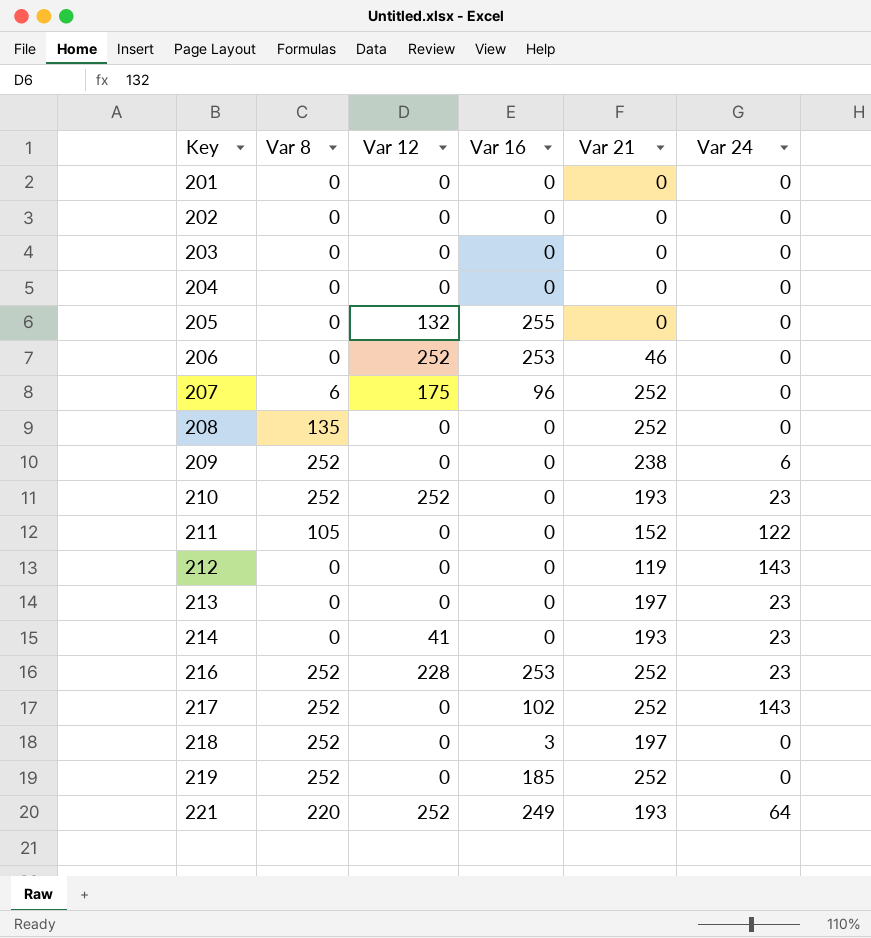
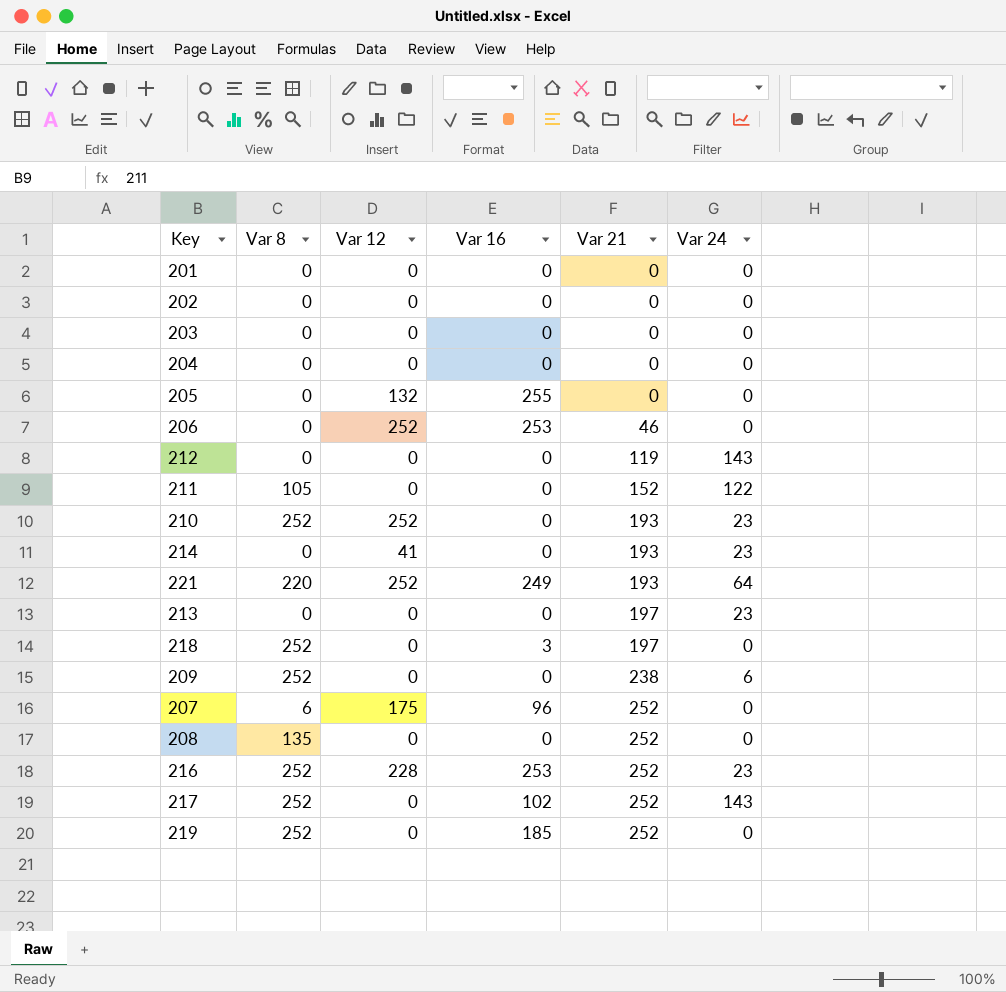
row order: Key ascending -> Var 21 ascending

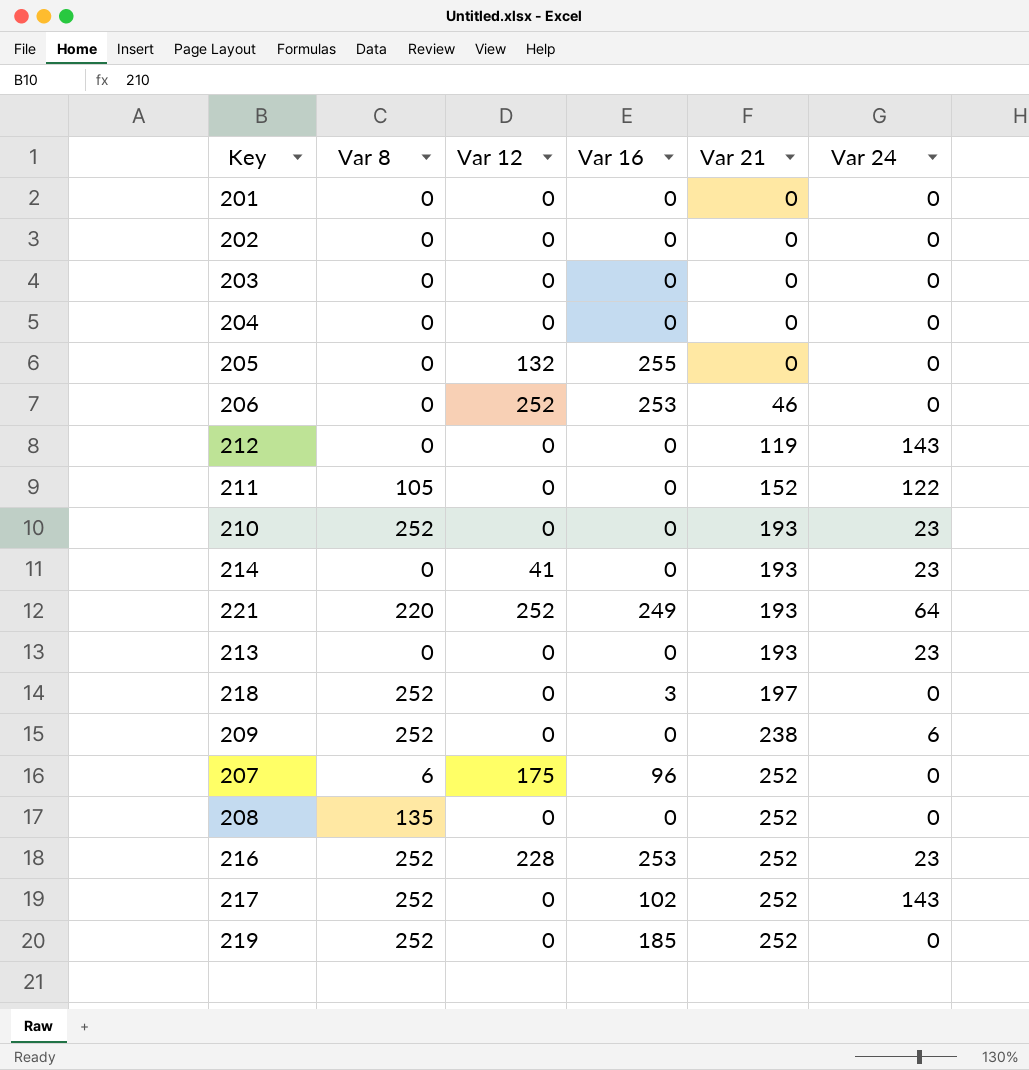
210 | Var 12: 252 -> 0
213 | Var 21: 197 -> 193

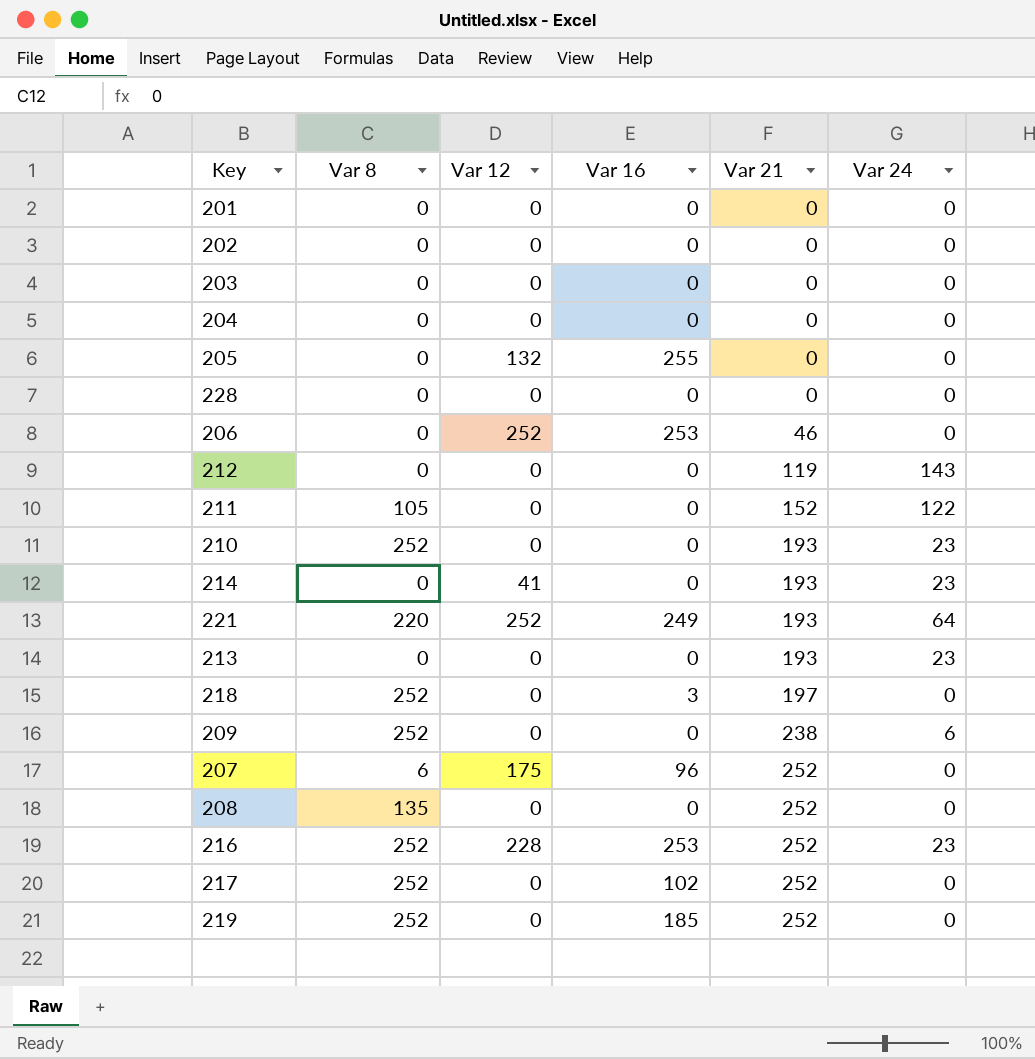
row 228: none -> 0 | 0 | 0 | 0 | 0
217 | Var 24: 143 -> 0

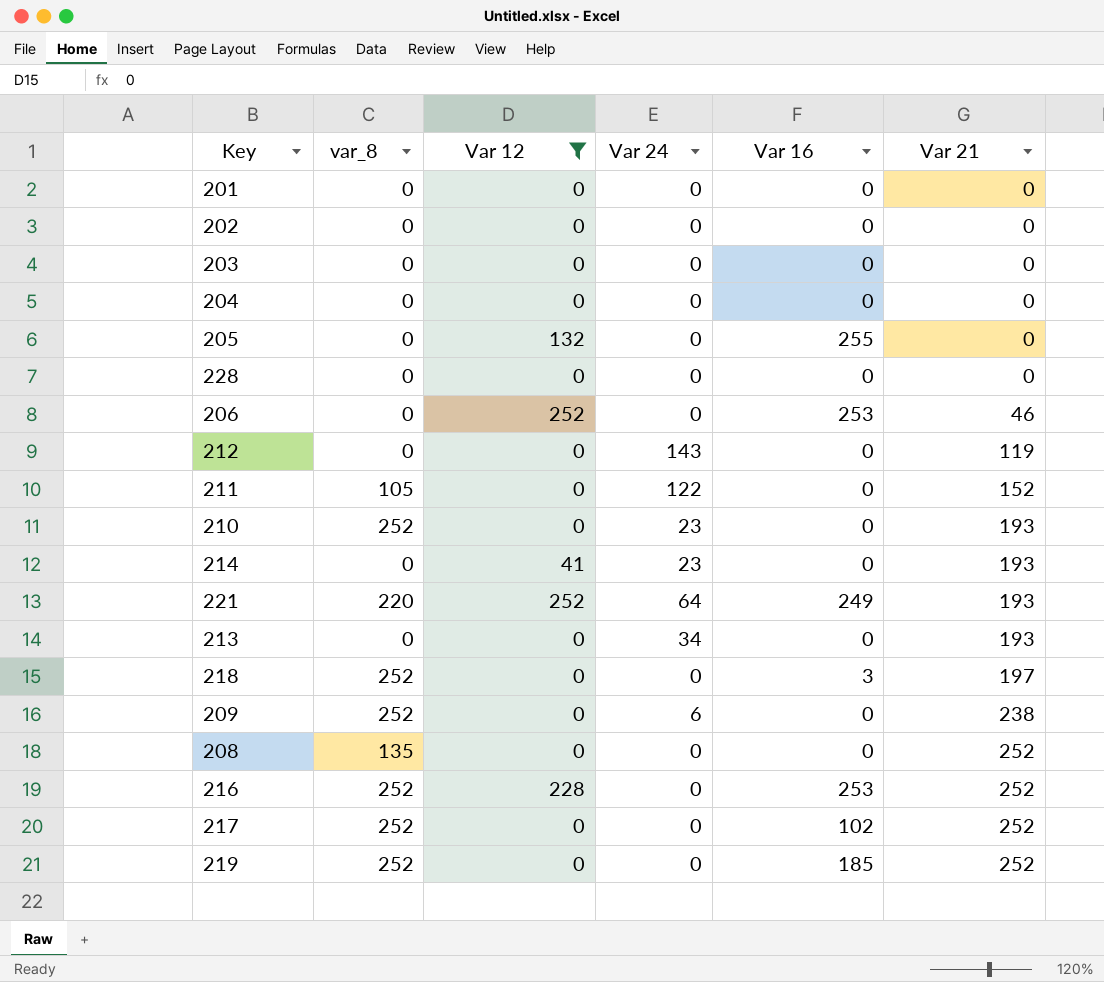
filter: none -> Var 12 != 175
column name: Var 8 -> var_8
column Var 24 | position: 6 -> 4
213 | Var 24: 23 -> 34
216 | Var 24: 23 -> 0

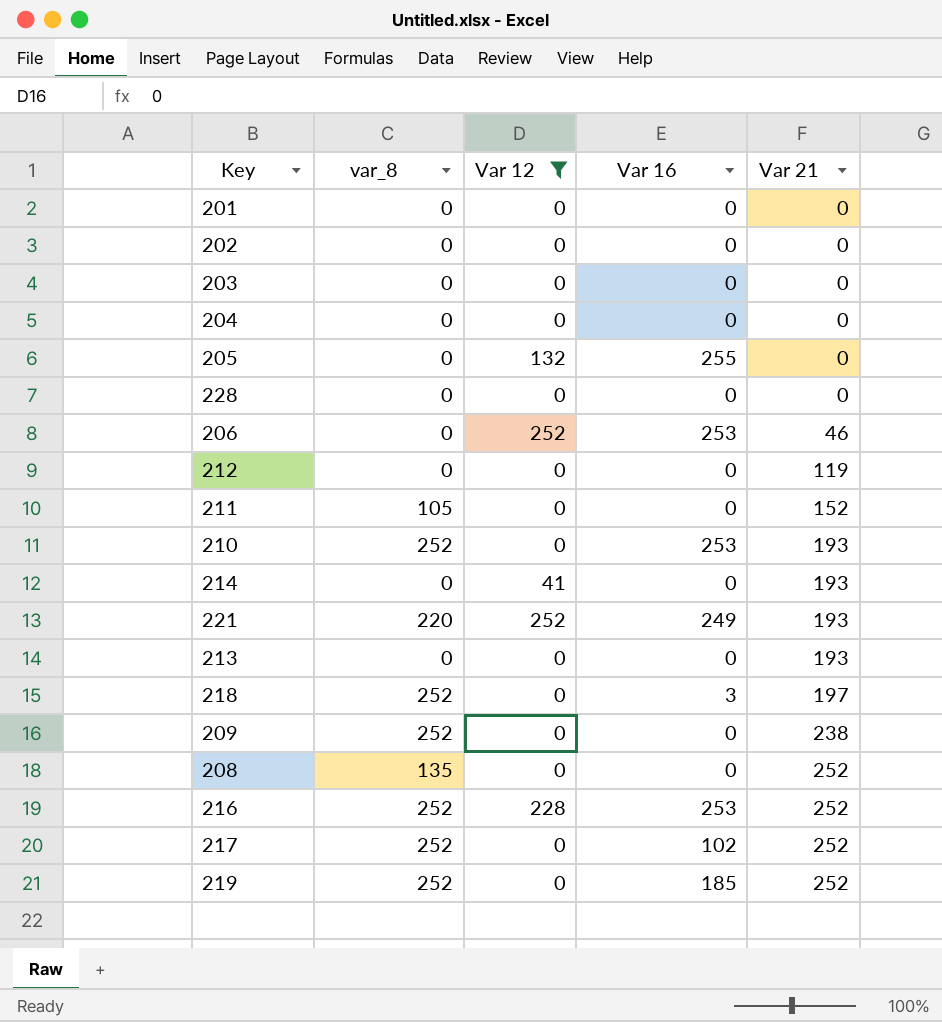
column Var 24 | position: 4 -> none
210 | Var 16: 0 -> 253

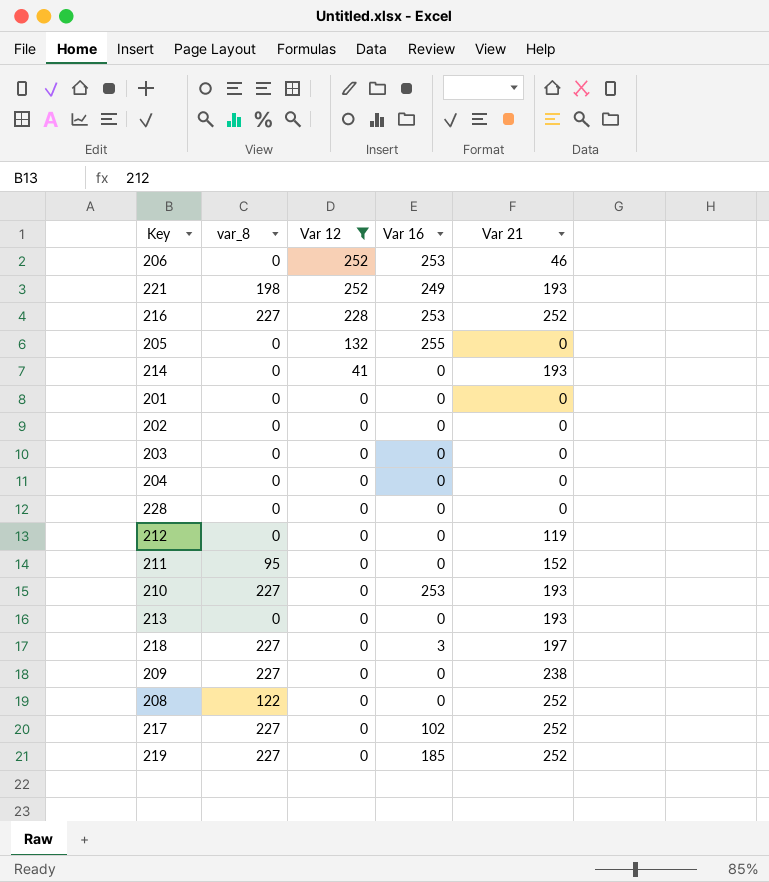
row order: Var 21 ascending -> Var 12 descending
221 | var_8: 220 -> 198
216 | var_8: 252 -> 227
211 | var_8: 105 -> 95
210 | var_8: 252 -> 227
218 | var_8: 252 -> 227
209 | var_8: 252 -> 227
208 | var_8: 135 -> 122
217 | var_8: 252 -> 227
219 | var_8: 252 -> 227

